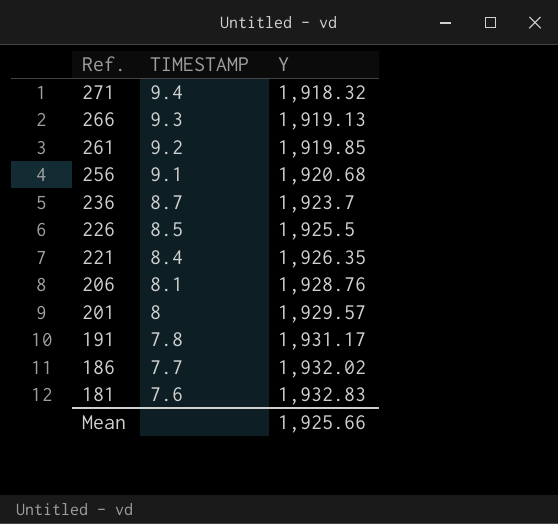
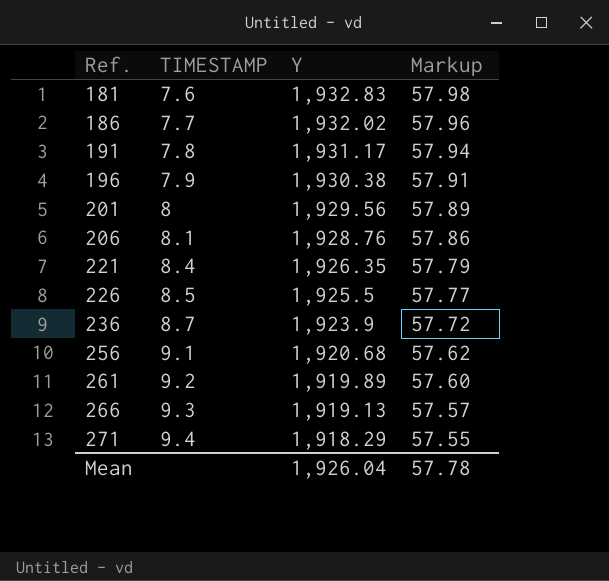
row order: Ref. descending -> Ref. ascending
column Markup | formula: none -> [Y] * 0.03
row 196: none -> 7.9 | 1,930.38 | 57.91
201 | Y: 1,929.57 -> 1,929.56
236 | Y: 1,923.7 -> 1,923.9
261 | Y: 1,919.85 -> 1,919.89
271 | Y: 1,918.32 -> 1,918.29
Mean | Y: 1,925.66 -> 1,926.04

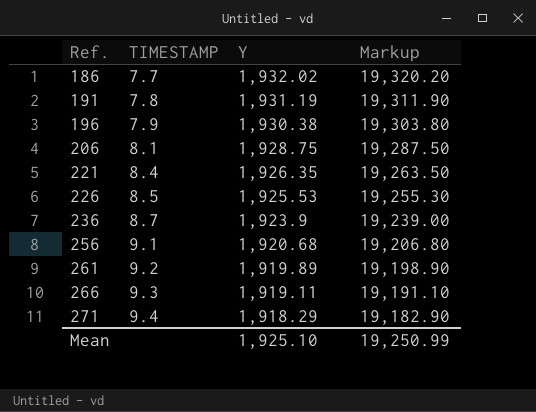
column Markup | formula: [Y] * 0.03 -> [Y] * 10
row 181: 7.6 | 1,932.83 | 57.98 -> none
row 201: 8 | 1,929.56 | 57.89 -> none
191 | Y: 1,931.17 -> 1,931.19
206 | Y: 1,928.76 -> 1,928.75
226 | Y: 1,925.5 -> 1,925.53
266 | Y: 1,919.13 -> 1,919.11
Mean | Y: 1,926.04 -> 1,925.10
Mean | Markup: 57.78 -> 19,250.99

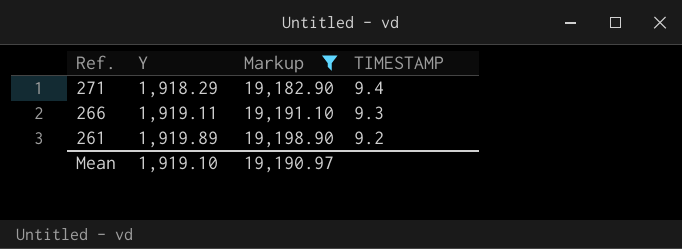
filter: none -> Markup <= 19,198.90
row order: Ref. ascending -> Ref. descending
column TIMESTAMP | position: 2 -> 4
Mean | Y: 1,925.10 -> 1,919.10
Mean | Markup: 19,250.99 -> 19,190.97

